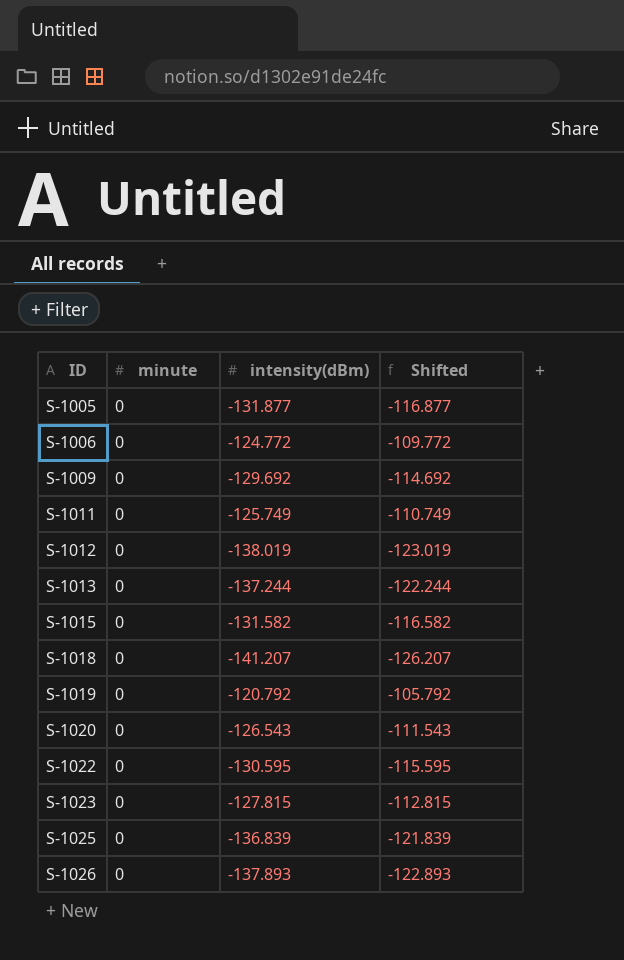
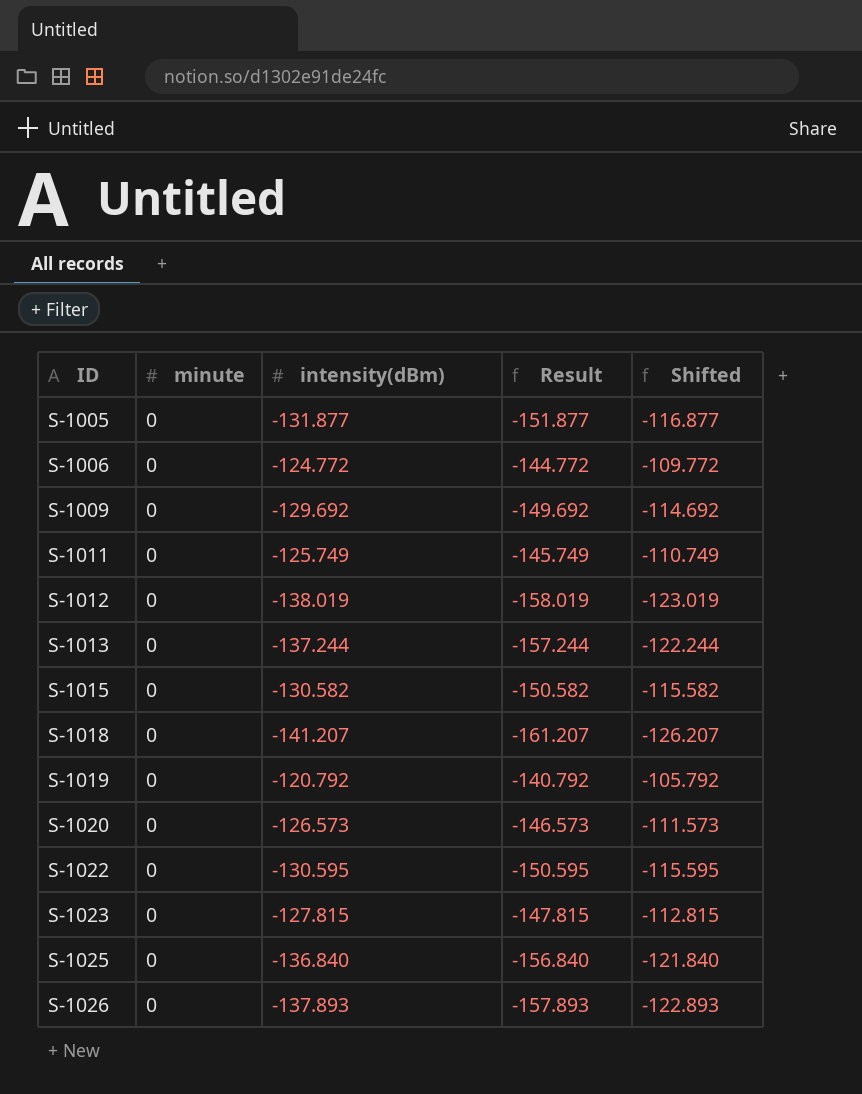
column Result | formula: none -> [intensity(dBm)] - 20
S-1015 | intensity(dBm): -131.582 -> -130.582
S-1015 | Shifted: -116.582 -> -115.582
S-1020 | intensity(dBm): -126.543 -> -126.573
S-1020 | Shifted: -111.543 -> -111.573
S-1025 | intensity(dBm): -136.839 -> -136.840
S-1025 | Shifted: -121.839 -> -121.840

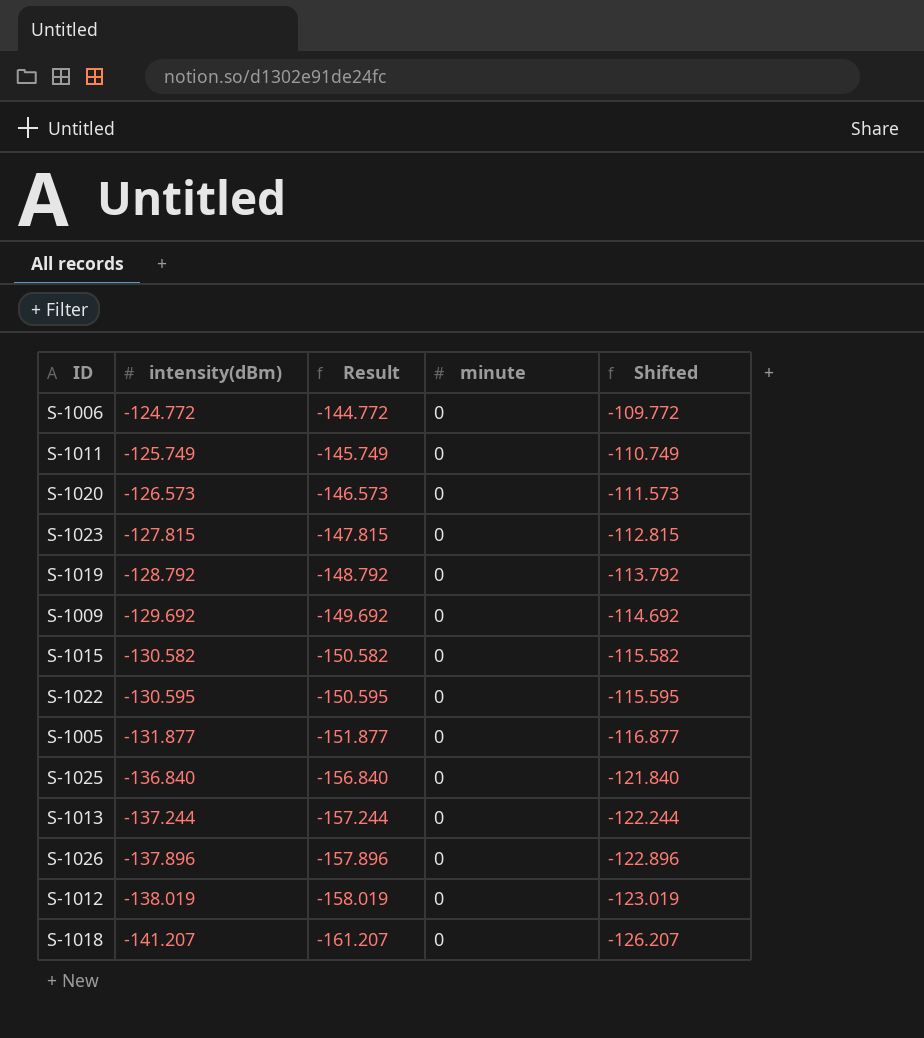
row order: ID ascending -> intensity(dBm) descending
column minute | position: 2 -> 4
S-1019 | intensity(dBm): -120.792 -> -128.792
S-1019 | Result: -140.792 -> -148.792
S-1019 | Shifted: -105.792 -> -113.792
S-1026 | intensity(dBm): -137.893 -> -137.896
S-1026 | Result: -157.893 -> -157.896
S-1026 | Shifted: -122.893 -> -122.896

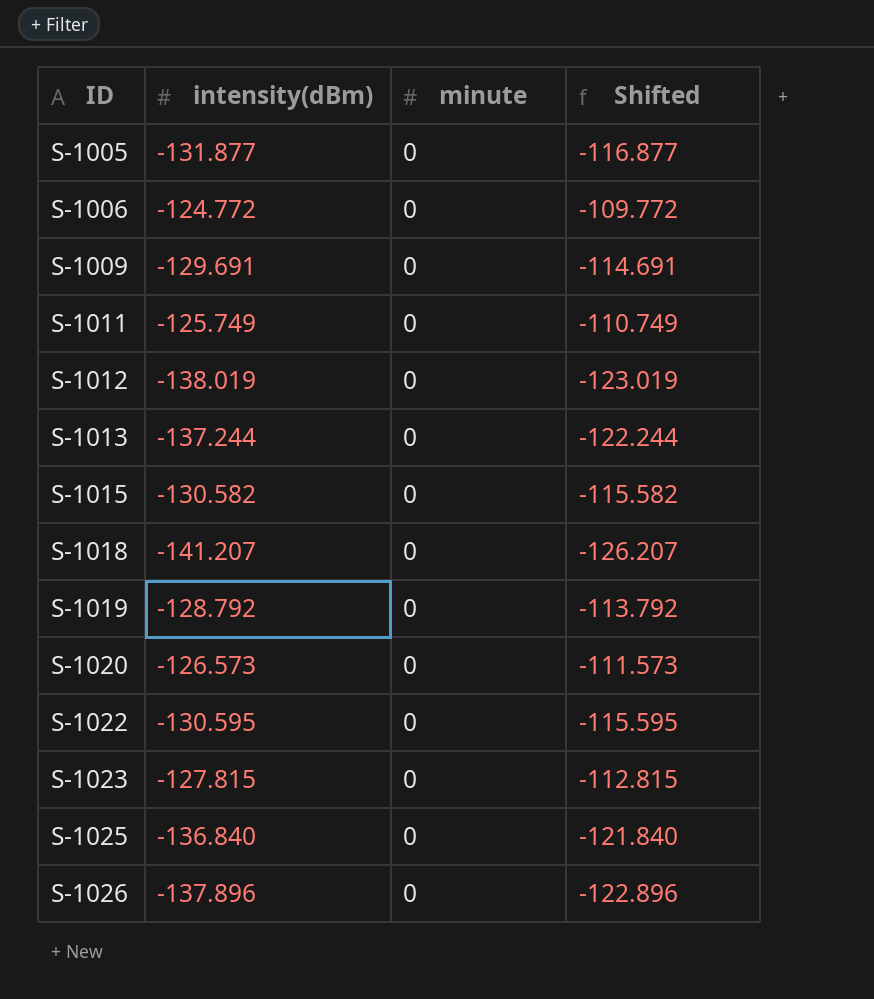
row order: intensity(dBm) descending -> ID ascending
column Result | formula: [intensity(dBm)] - 20 -> none
S-1009 | intensity(dBm): -129.692 -> -129.691
S-1009 | Shifted: -114.692 -> -114.691

